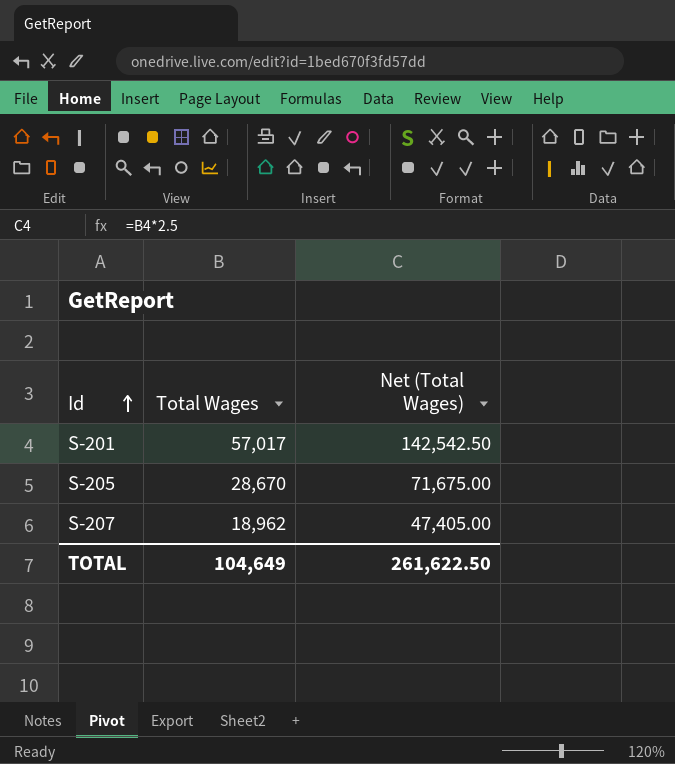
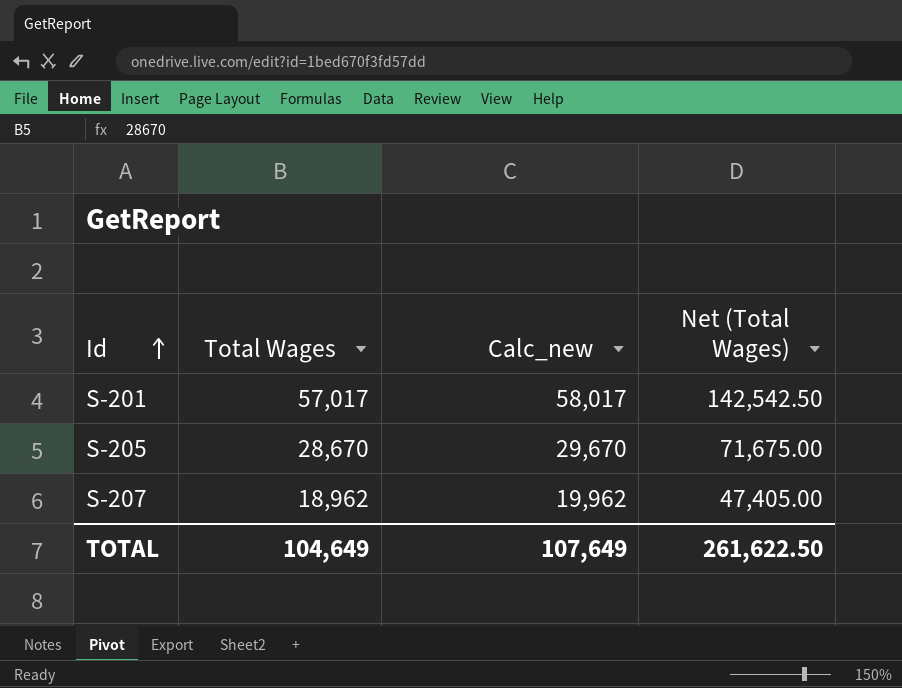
column Calc_new | formula: none -> [Total Wages] + 1000

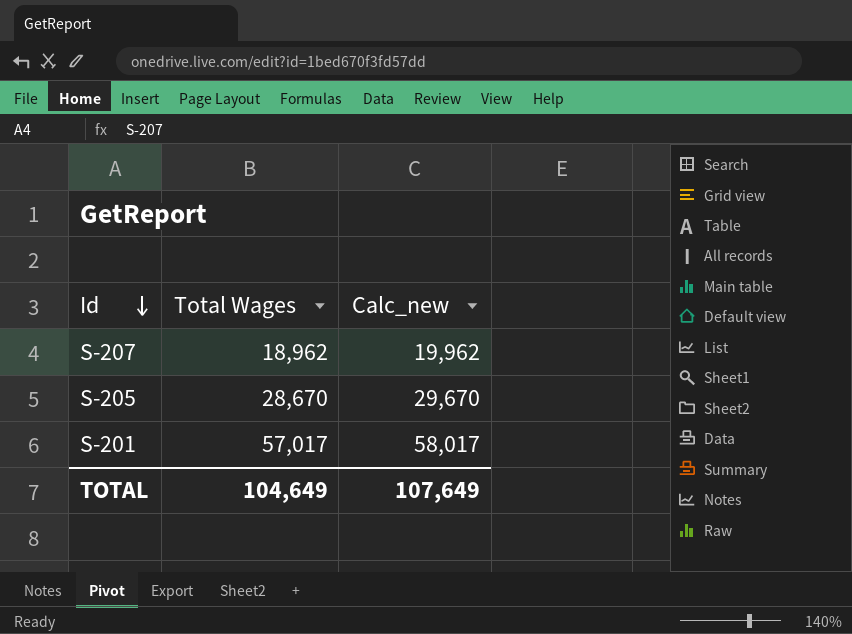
row order: Id ascending -> Id descending
column Net (Total Wages) | formula: [Total Wages] * 2.5 -> none

